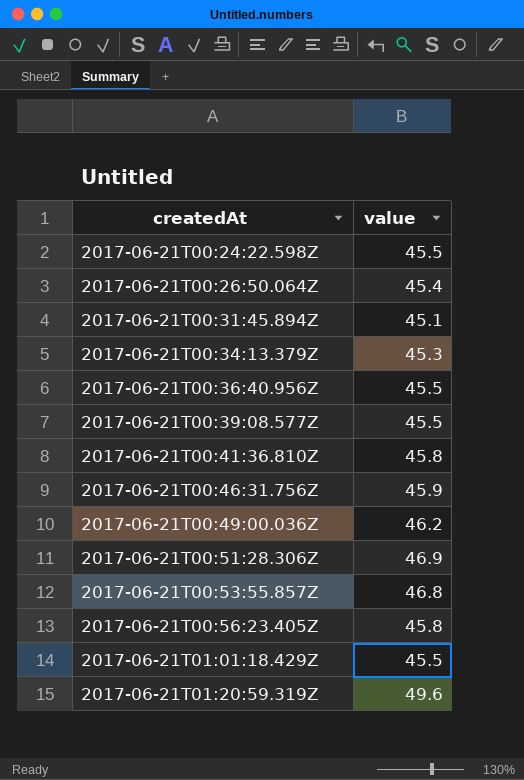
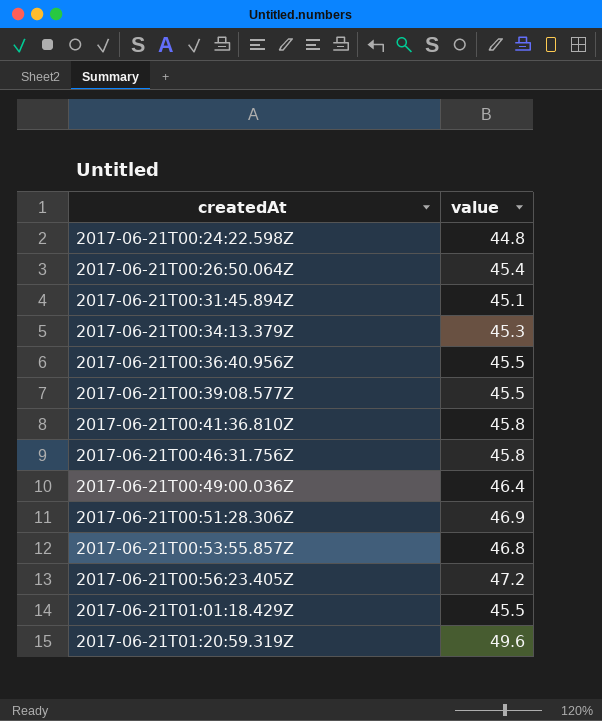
2017-06-21T00:24:22.598Z | value: 45.5 -> 44.8
2017-06-21T00:46:31.756Z | value: 45.9 -> 45.8
2017-06-21T00:49:00.036Z | value: 46.2 -> 46.4
2017-06-21T00:56:23.405Z | value: 45.8 -> 47.2

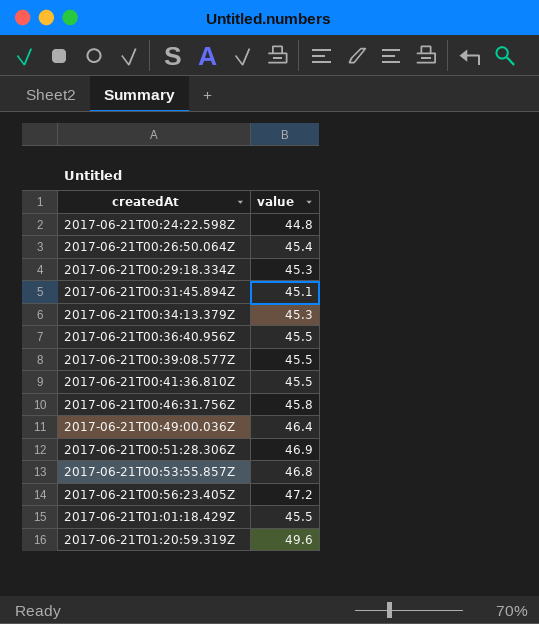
row 2017-06-21T00:29:18.334Z: none -> 45.3
2017-06-21T00:41:36.810Z | value: 45.8 -> 45.5

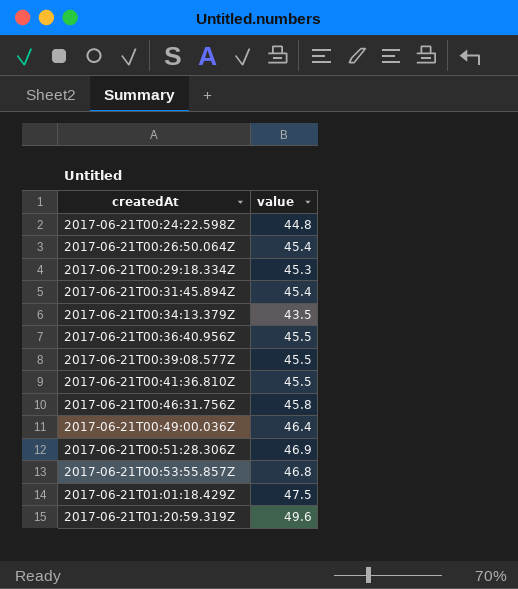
row 2017-06-21T00:56:23.405Z: 47.2 -> none
2017-06-21T00:31:45.894Z | value: 45.1 -> 45.4
2017-06-21T00:34:13.379Z | value: 45.3 -> 43.5
2017-06-21T01:01:18.429Z | value: 45.5 -> 47.5

